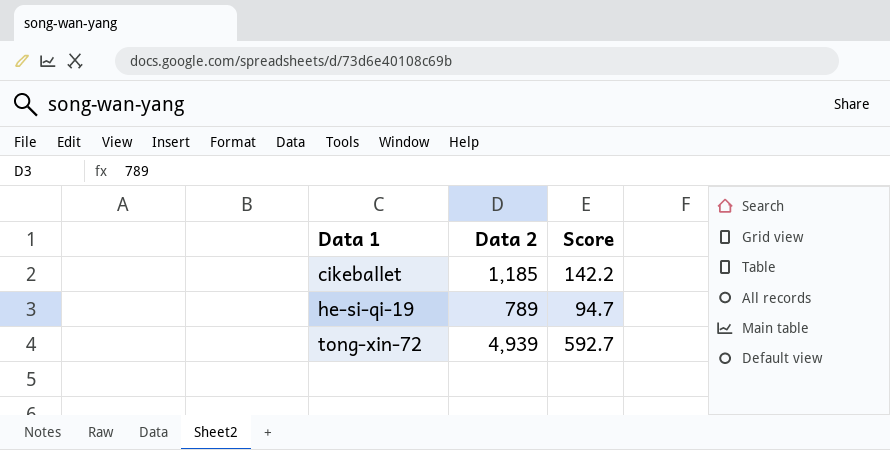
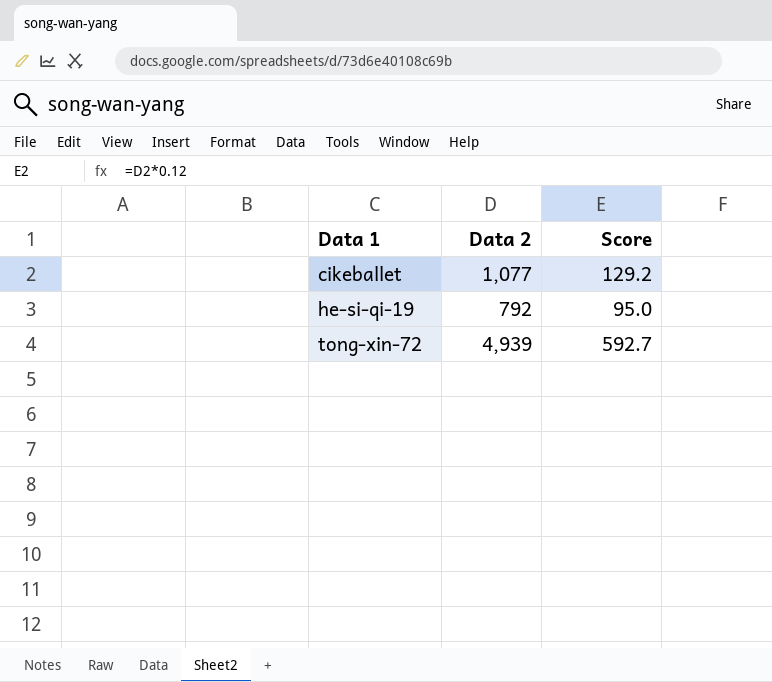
cikeballet | Data 2: 1,185 -> 1,077
cikeballet | Score: 142.2 -> 129.2
he-si-qi-19 | Data 2: 789 -> 792
he-si-qi-19 | Score: 94.7 -> 95.0

